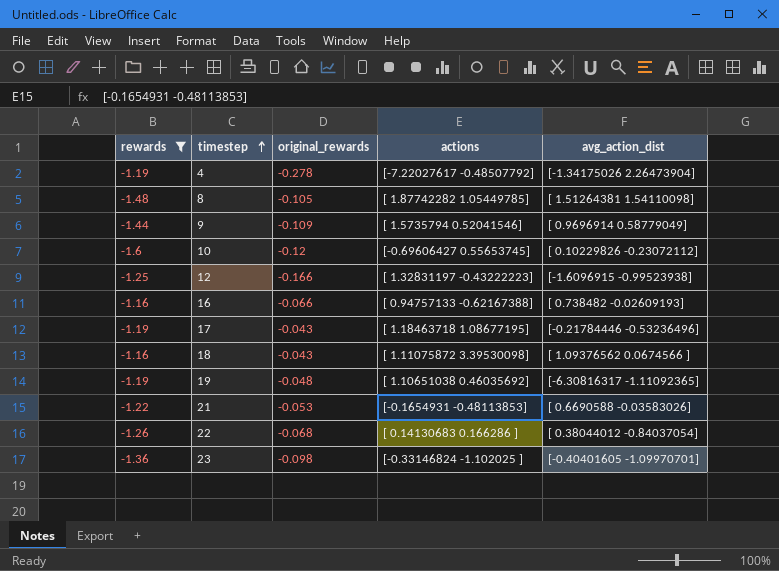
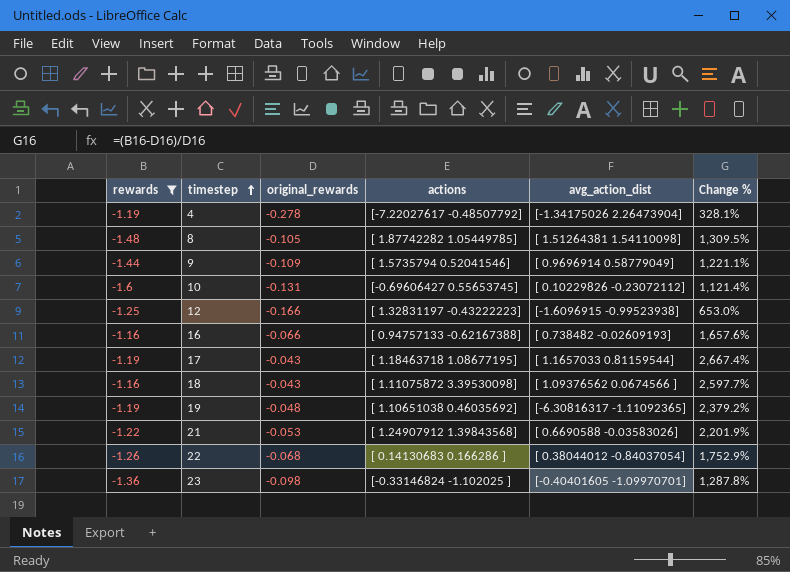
column Change % | formula: none -> ([rewards] - [original_rewards]) / [original_rewards]
10 | original_rewards: -0.12 -> -0.131
17 | avg_action_dist: [-0.21784446 -0.53236496] -> [ 1.1657033 0.81159544]
21 | actions: [-0.1654931 -0.48113853] -> [ 1.24907912 1.39843568]

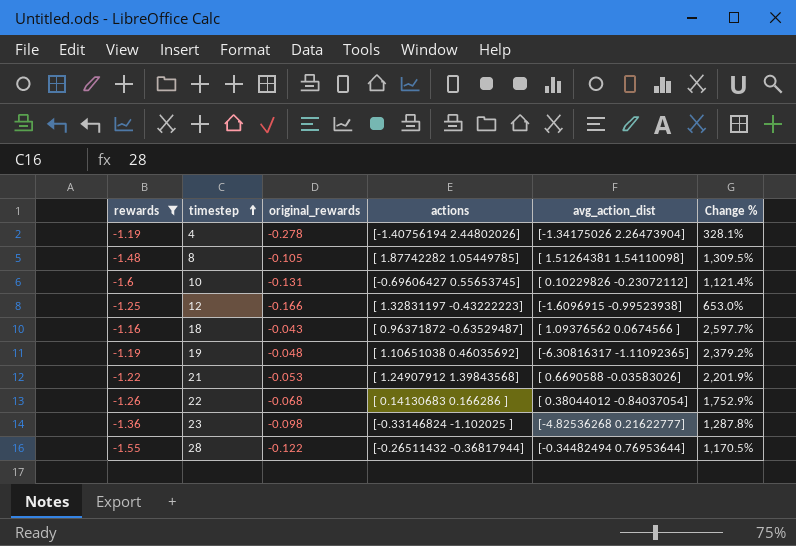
row 9: -1.44 | -0.109 | [ 1.5735794 0.52041546] | [ 0.9696914 0.58779049] | 1,221.1% -> none
row 16: -1.16 | -0.066 | [ 0.94757133 -0.62167388] | [ 0.738482 -0.02609193] | 1,657.6% -> none
row 17: -1.19 | -0.043 | [ 1.18463718 1.08677195] | [ 1.1657033 0.81159544] | 2,667.4% -> none
4 | actions: [-7.22027617 -0.48507792] -> [-1.40756194 2.44802026]
18 | actions: [ 1.11075872 3.39530098] -> [ 0.96371872 -0.63529487]
23 | avg_action_dist: [-0.40401605 -1.09970701] -> [-4.82536268 0.21622777]
row 28: none -> -1.55 | -0.122 | [-0.26511432 -0.36817944] | [-0.34482494 0.76953644] | 1,170.5%

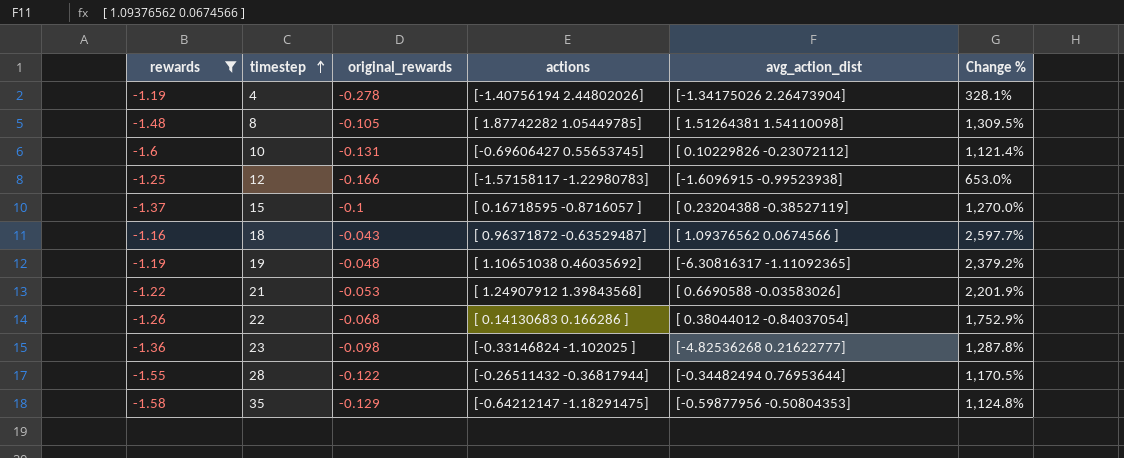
12 | actions: [ 1.32831197 -0.43222223] -> [-1.57158117 -1.22980783]
row 15: none -> -1.37 | -0.1 | [ 0.16718595 -0.8716057 ] | [ 0.23204388 -0.38527119] | 1,270.0%
row 35: none -> -1.58 | -0.129 | [-0.64212147 -1.18291475] | [-0.59877956 -0.50804353] | 1,124.8%

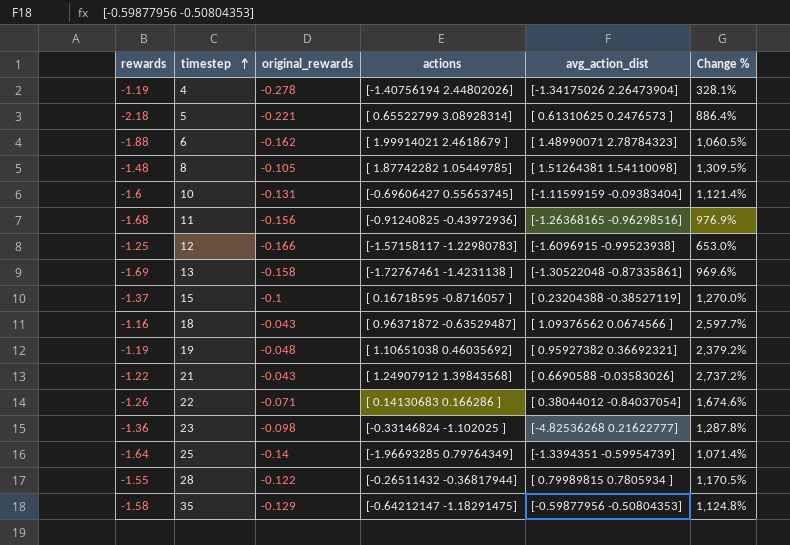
filter: rewards >= -1.6 -> none
10 | avg_action_dist: [ 0.10229826 -0.23072112] -> [-1.11599159 -0.09383404]
19 | avg_action_dist: [-6.30816317 -1.11092365] -> [ 0.95927382 0.36692321]
21 | original_rewards: -0.053 -> -0.043
21 | Change %: 2,201.9% -> 2,737.2%
22 | original_rewards: -0.068 -> -0.071
22 | Change %: 1,752.9% -> 1,674.6%
28 | avg_action_dist: [-0.34482494 0.76953644] -> [ 0.79989815 0.7805934 ]

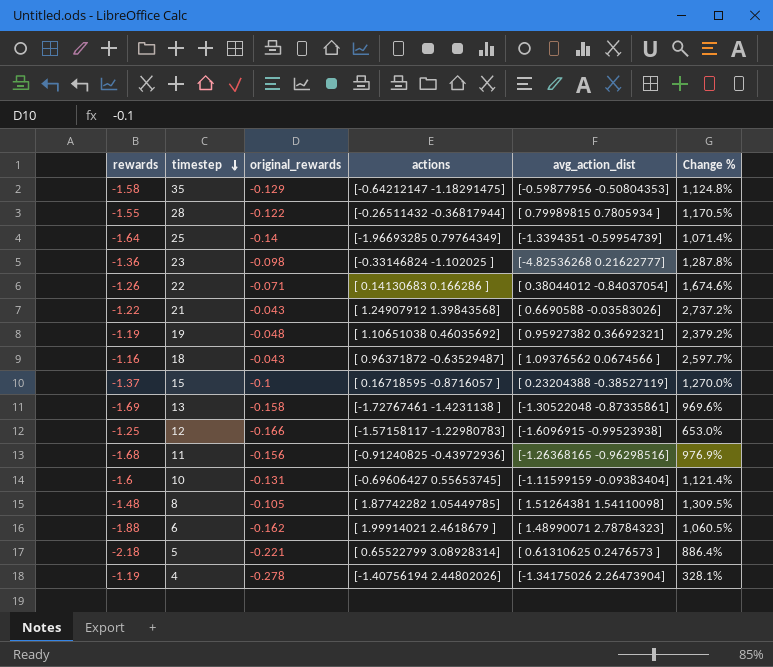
row order: timestep ascending -> timestep descending

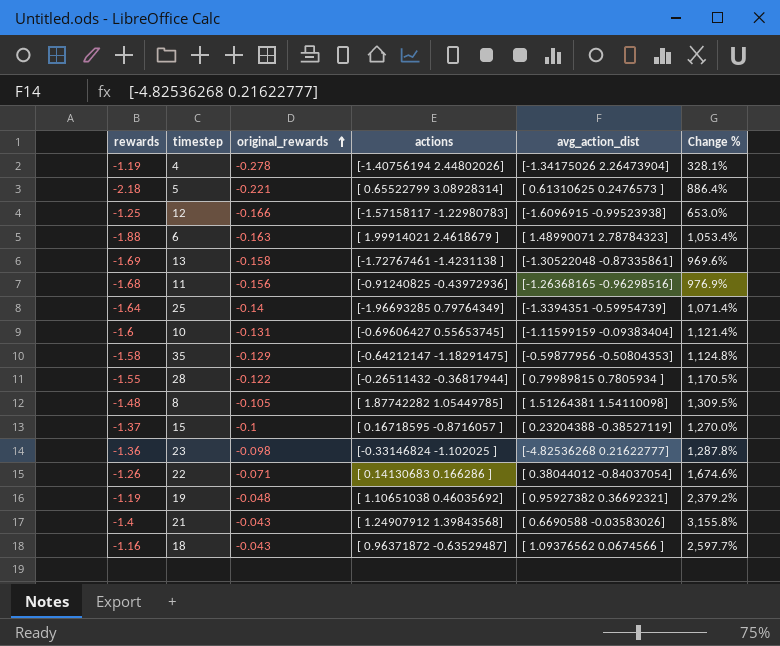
row order: timestep descending -> original_rewards ascending
6 | original_rewards: -0.162 -> -0.163
6 | Change %: 1,060.5% -> 1,053.4%
21 | rewards: -1.22 -> -1.4
21 | Change %: 2,737.2% -> 3,155.8%

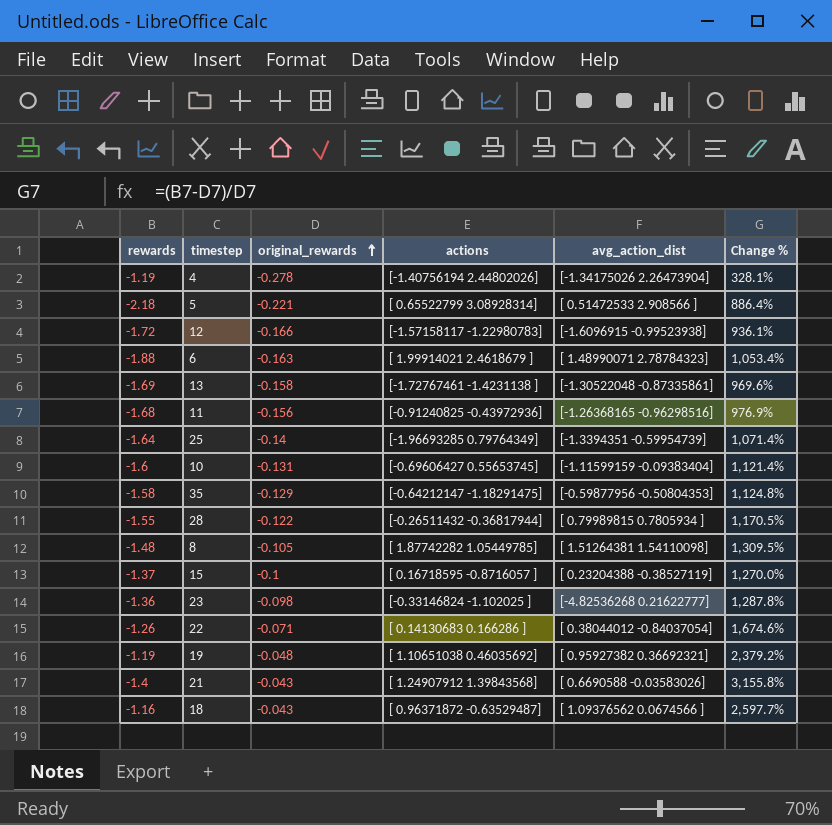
5 | avg_action_dist: [ 0.61310625 0.2476573 ] -> [ 0.51472533 2.908566 ]
12 | rewards: -1.25 -> -1.72
12 | Change %: 653.0% -> 936.1%

